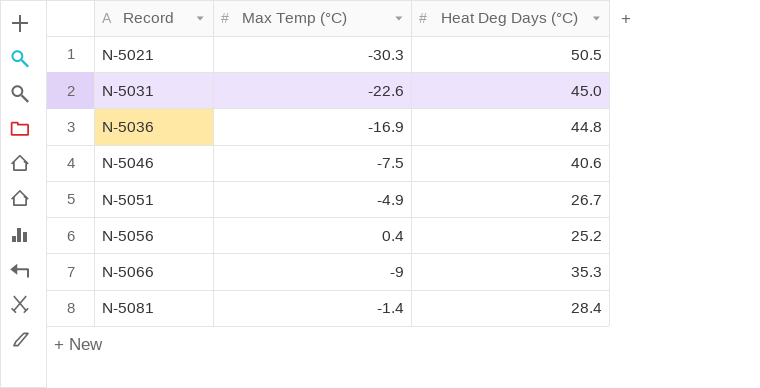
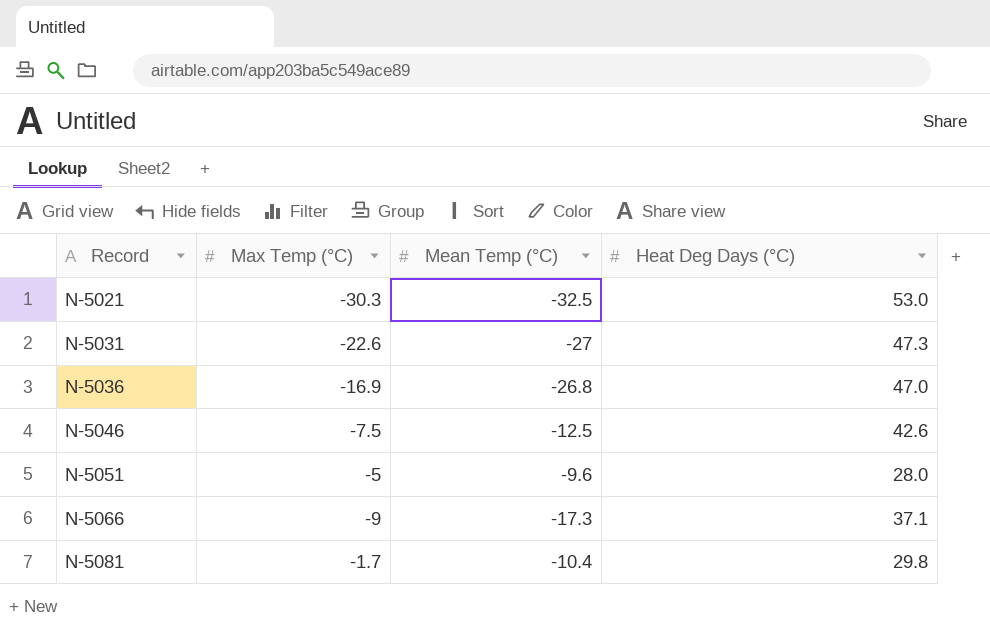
column Mean Temp (°C) | position: none -> 3
row N-5056: 0.4 | 25.2 -> none
N-5021 | Heat Deg Days (°C): 50.5 -> 53.0
N-5031 | Heat Deg Days (°C): 45.0 -> 47.3
N-5036 | Heat Deg Days (°C): 44.8 -> 47.0
N-5046 | Heat Deg Days (°C): 40.6 -> 42.6
N-5051 | Max Temp (°C): -4.9 -> -5
N-5051 | Heat Deg Days (°C): 26.7 -> 28.0
N-5066 | Heat Deg Days (°C): 35.3 -> 37.1
N-5081 | Max Temp (°C): -1.4 -> -1.7
N-5081 | Heat Deg Days (°C): 28.4 -> 29.8

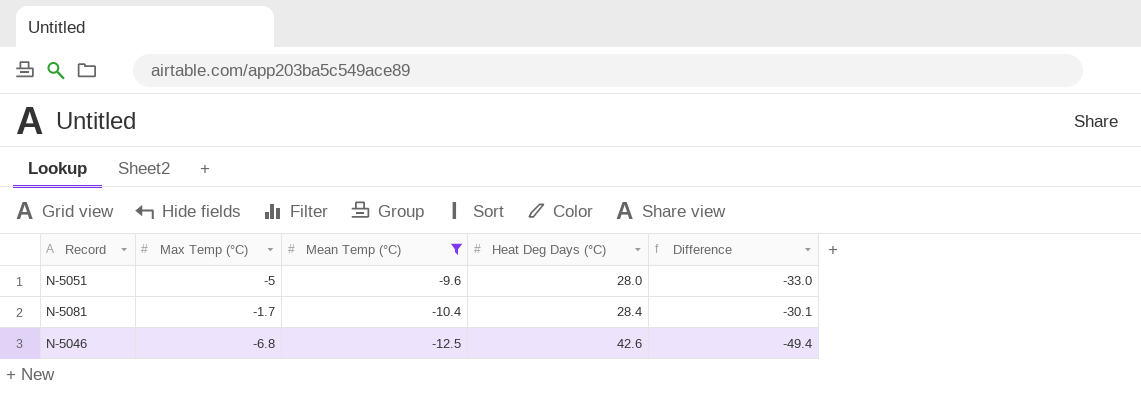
filter: none -> Mean Temp (°C) >= -12.5
row order: Record ascending -> Mean Temp (°C) descending
column Difference | formula: none -> [Max Temp (°C)] - [Heat Deg Days (°C)]
N-5081 | Heat Deg Days (°C): 29.8 -> 28.4
N-5046 | Max Temp (°C): -7.5 -> -6.8

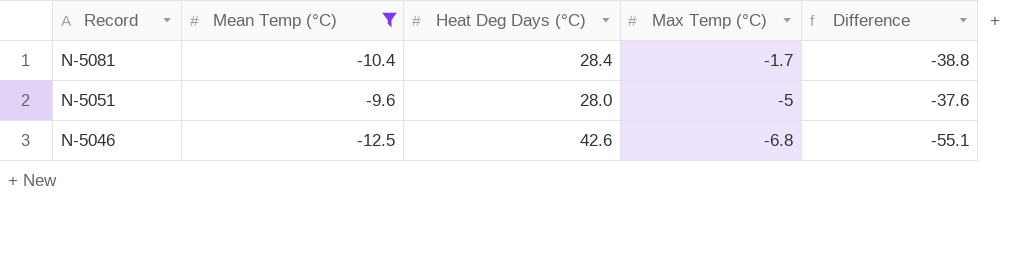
row order: Mean Temp (°C) descending -> Record descending
column Max Temp (°C) | position: 2 -> 4
column Difference | formula: [Max Temp (°C)] - [Heat Deg Days (°C)] -> [Mean Temp (°C)] - [Heat Deg Days (°C)]

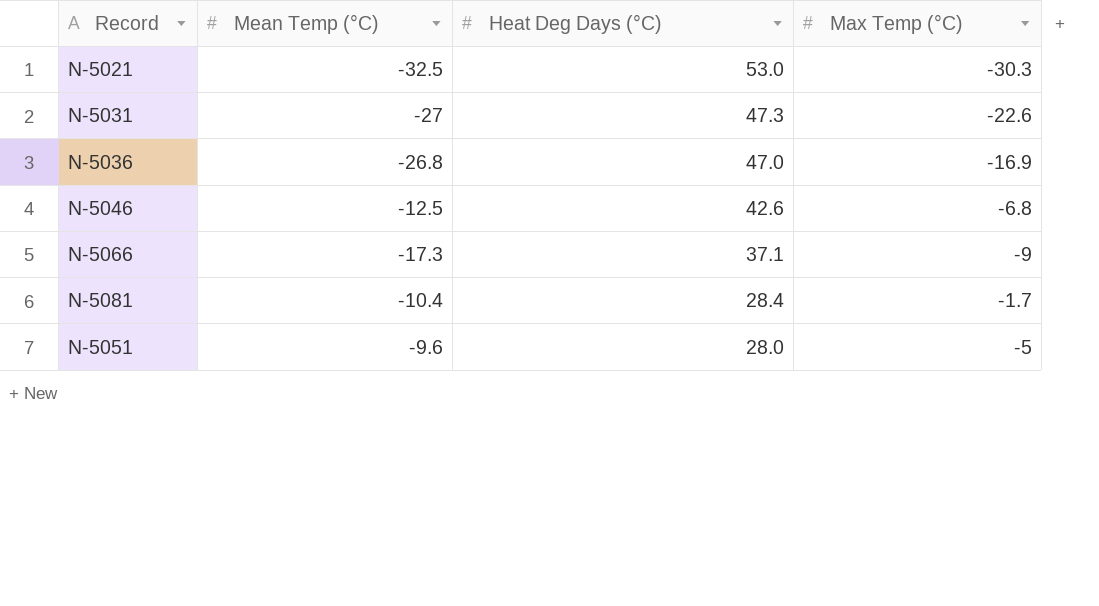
filter: Mean Temp (°C) >= -12.5 -> none
row order: Record descending -> Heat Deg Days (°C) descending
column Difference | formula: [Mean Temp (°C)] - [Heat Deg Days (°C)] -> none

